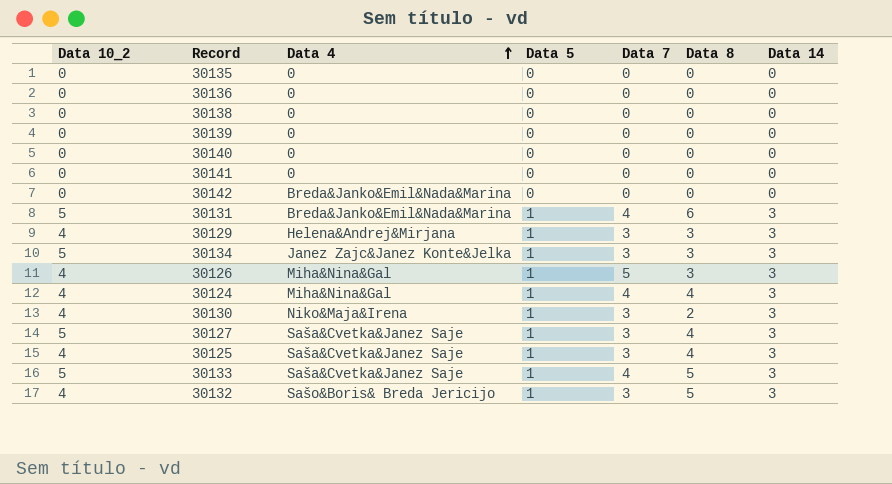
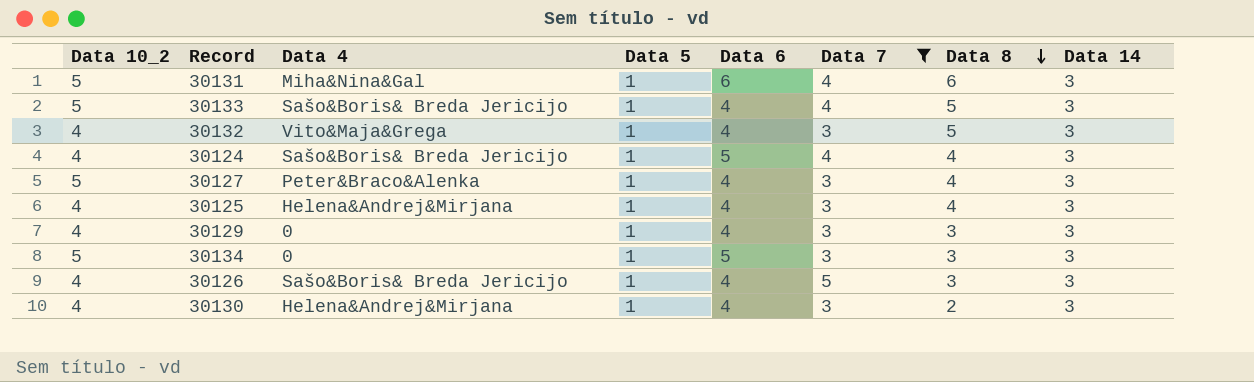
filter: none -> Data 7 != 0
row order: Data 4 ascending -> Data 8 descending
column Data 6 | position: none -> 5
30131 | Data 4: Breda&Janko&Emil&Nada&Marina -> Miha&Nina&Gal
30133 | Data 4: Saša&Cvetka&Janez Saje -> Sašo&Boris& Breda Jericijo
30132 | Data 4: Sašo&Boris& Breda Jericijo -> Vito&Maja&Grega
30124 | Data 4: Miha&Nina&Gal -> Sašo&Boris& Breda Jericijo
30127 | Data 4: Saša&Cvetka&Janez Saje -> Peter&Braco&Alenka
30125 | Data 4: Saša&Cvetka&Janez Saje -> Helena&Andrej&Mirjana
30129 | Data 4: Helena&Andrej&Mirjana -> 0
30134 | Data 4: Janez Zajc&Janez Konte&Jelka -> 0
30126 | Data 4: Miha&Nina&Gal -> Sašo&Boris& Breda Jericijo
30130 | Data 4: Niko&Maja&Irena -> Helena&Andrej&Mirjana

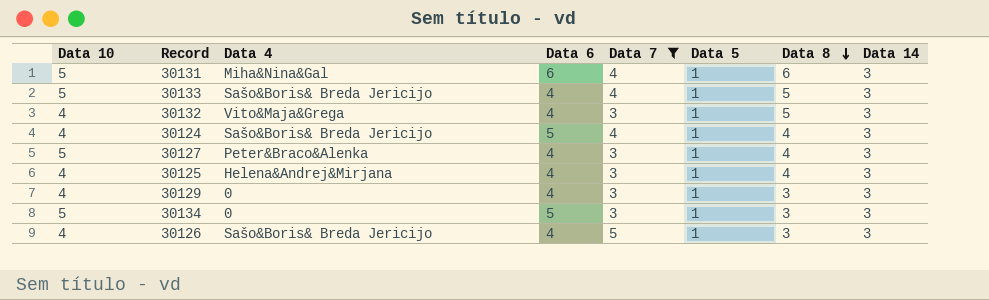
column name: Data 10_2 -> Data 10
column Data 5 | position: 4 -> 6
row 30130: 4 | Helena&Andrej&Mirjana | 1 | 4 | 3 | 2 | 3 -> none

